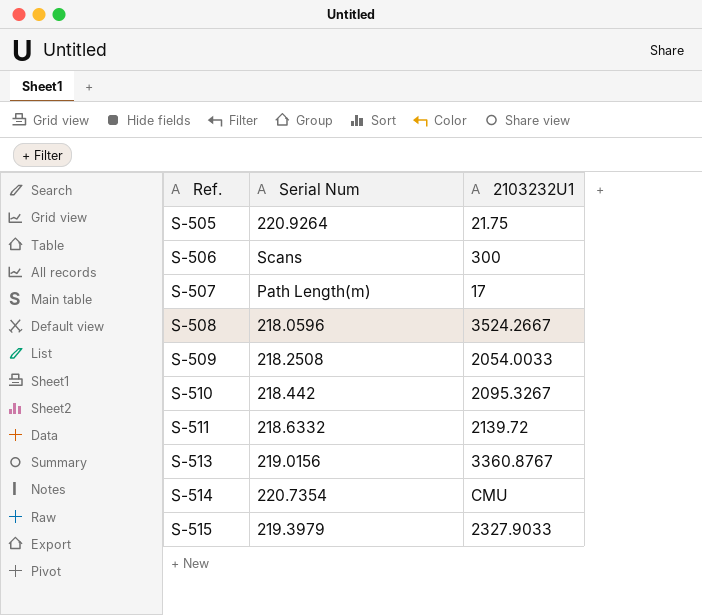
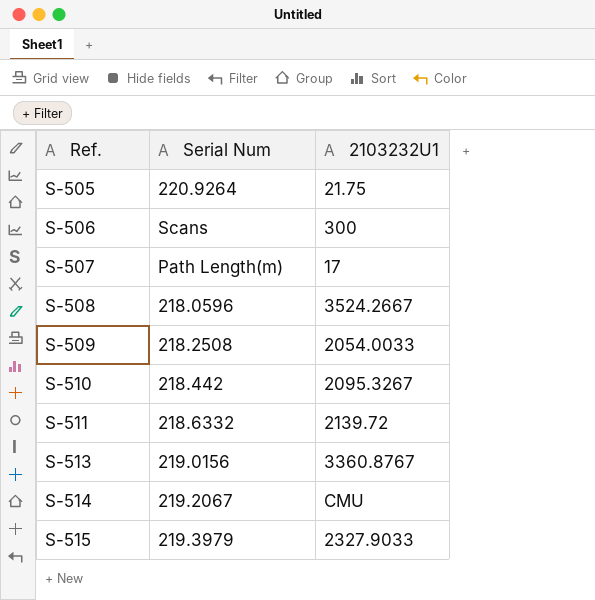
S-514 | Serial Num: 220.7354 -> 219.2067

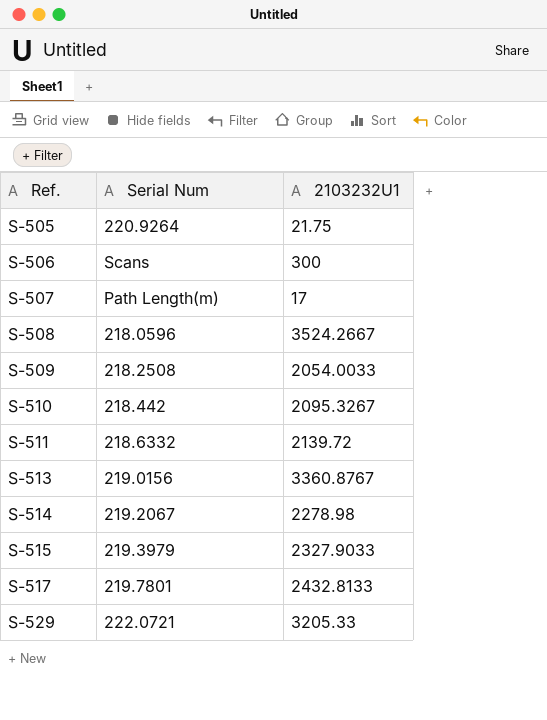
S-514 | 2103232U1: CMU -> 2278.98
row S-517: none -> 219.7801 | 2432.8133
row S-529: none -> 222.0721 | 3205.33

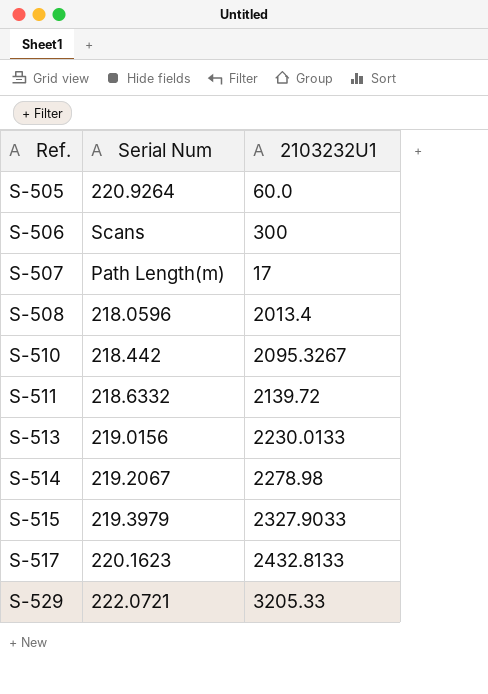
row S-509: 218.2508 | 2054.0033 -> none
S-505 | 2103232U1: 21.75 -> 60.0
S-508 | 2103232U1: 3524.2667 -> 2013.4
S-513 | 2103232U1: 3360.8767 -> 2230.0133
S-517 | Serial Num: 219.7801 -> 220.1623

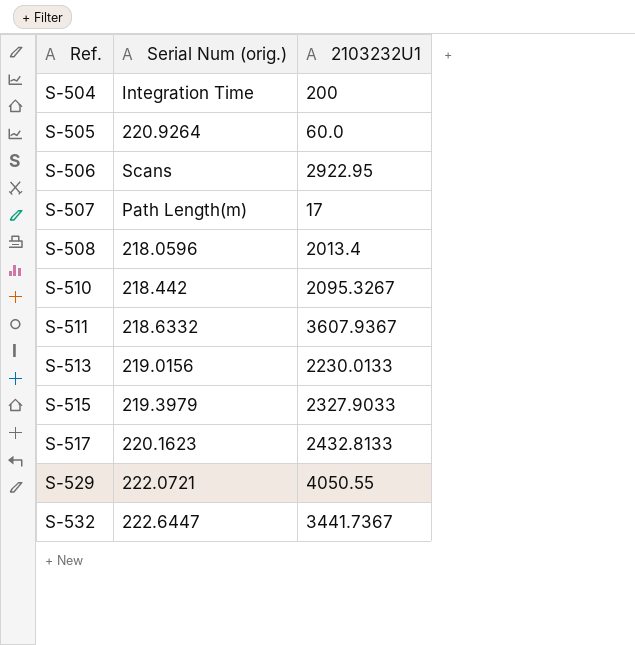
column name: Serial Num -> Serial Num (orig.)
row S-514: 219.2067 | 2278.98 -> none
row S-504: none -> Integration Time | 200
S-506 | 2103232U1: 300 -> 2922.95
S-511 | 2103232U1: 2139.72 -> 3607.9367
S-529 | 2103232U1: 3205.33 -> 4050.55
row S-532: none -> 222.6447 | 3441.7367

